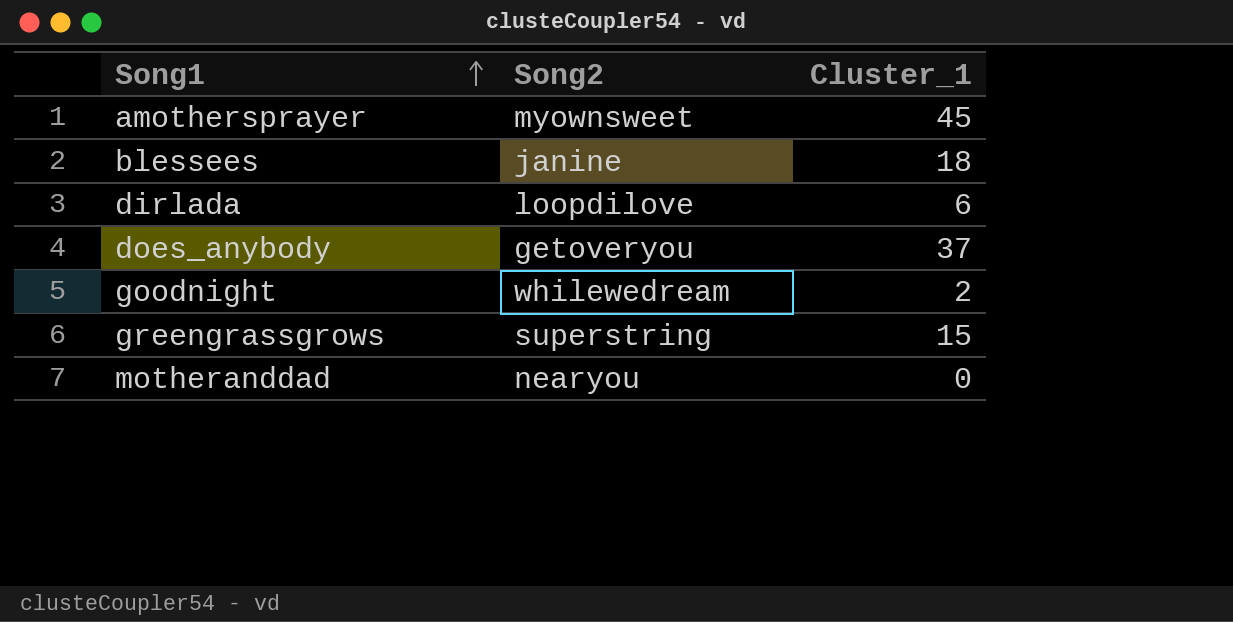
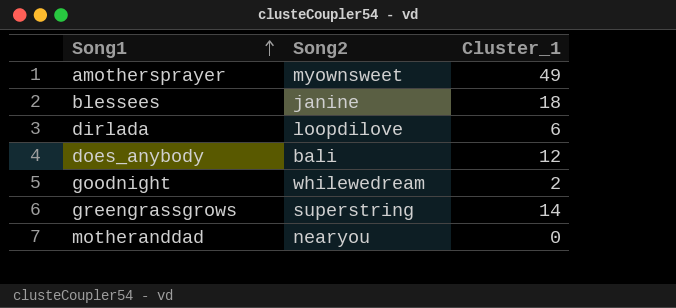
amothersprayer | Cluster_1: 45 -> 49
does_anybody | Song2: getoveryou -> bali
does_anybody | Cluster_1: 37 -> 12
greengrassgrows | Cluster_1: 15 -> 14

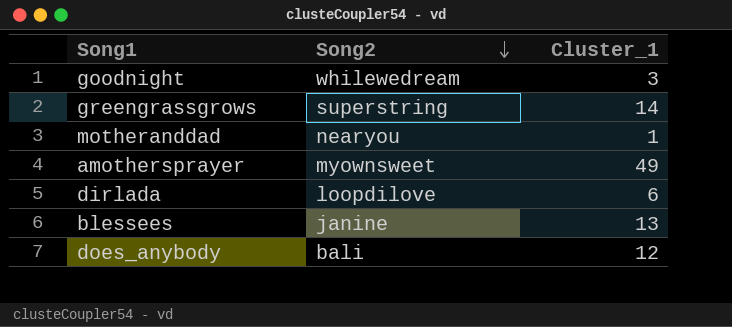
row order: Song1 ascending -> Song2 descending
goodnight | Cluster_1: 2 -> 3
motheranddad | Cluster_1: 0 -> 1
blessees | Cluster_1: 18 -> 13

